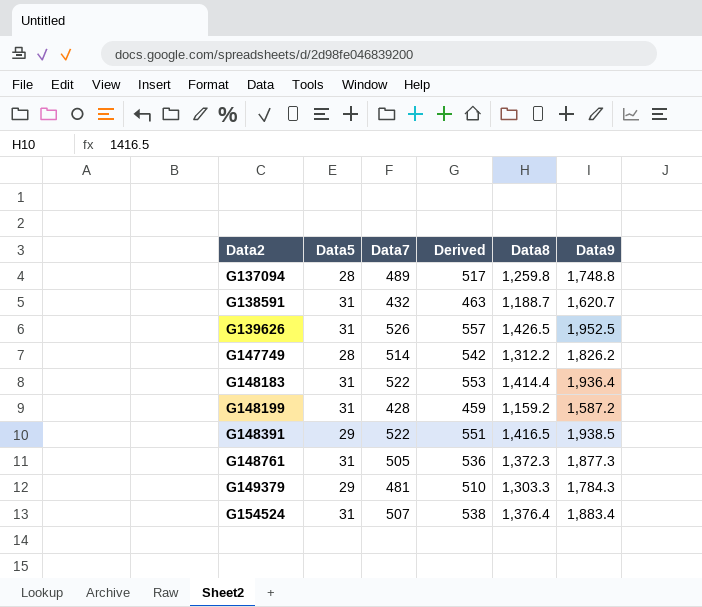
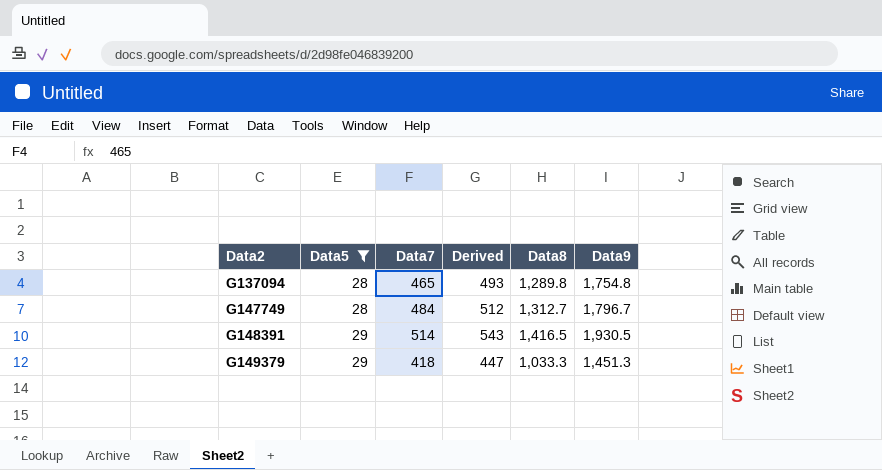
filter: none -> Data5 != 31
G137094 | Data7: 489 -> 465
G137094 | Derived: 517 -> 493
G137094 | Data8: 1,259.8 -> 1,289.8
G137094 | Data9: 1,748.8 -> 1,754.8
G147749 | Data7: 514 -> 484
G147749 | Derived: 542 -> 512
G147749 | Data8: 1,312.2 -> 1,312.7
G147749 | Data9: 1,826.2 -> 1,796.7
G148391 | Data7: 522 -> 514
G148391 | Derived: 551 -> 543
G148391 | Data9: 1,938.5 -> 1,930.5
G149379 | Data7: 481 -> 418
G149379 | Derived: 510 -> 447
G149379 | Data8: 1,303.3 -> 1,033.3
G149379 | Data9: 1,784.3 -> 1,451.3

